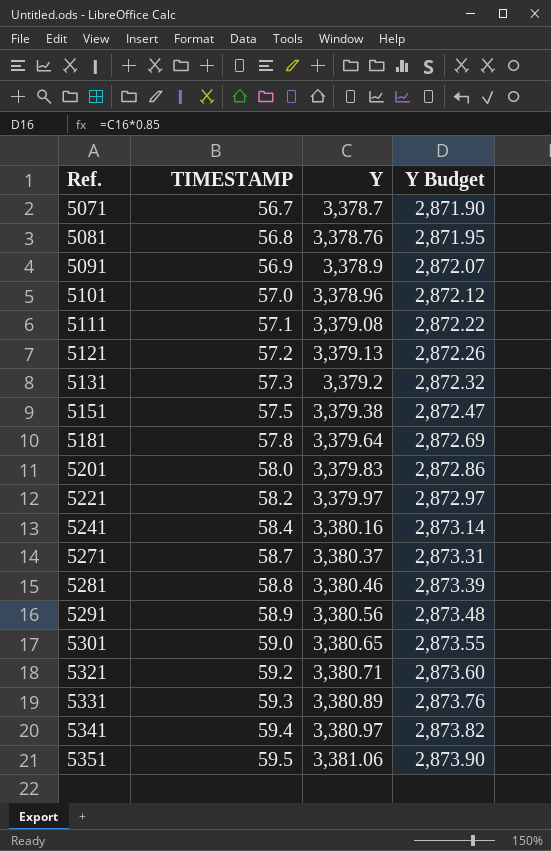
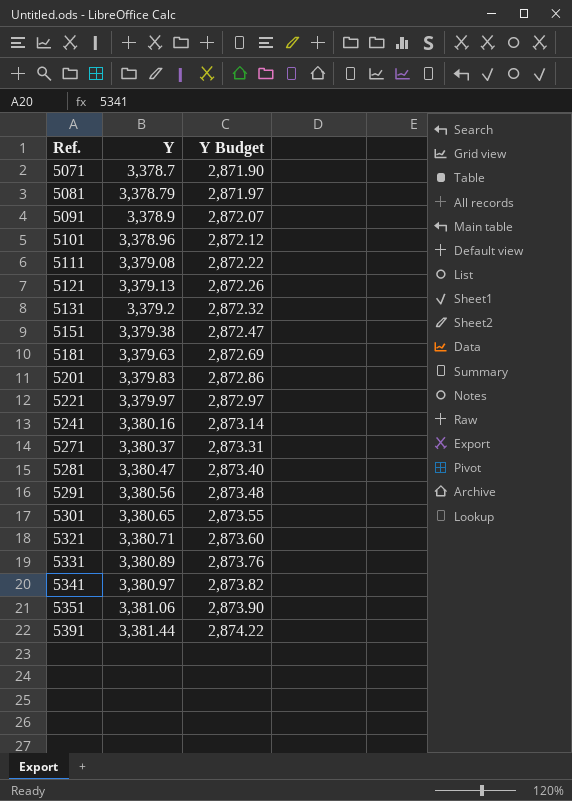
column TIMESTAMP | position: 2 -> none
5081 | Y: 3,378.76 -> 3,378.79
5081 | Y Budget: 2,871.95 -> 2,871.97
5181 | Y: 3,379.64 -> 3,379.63
5281 | Y: 3,380.46 -> 3,380.47
5281 | Y Budget: 2,873.39 -> 2,873.40
row 5391: none -> 3,381.44 | 2,874.22

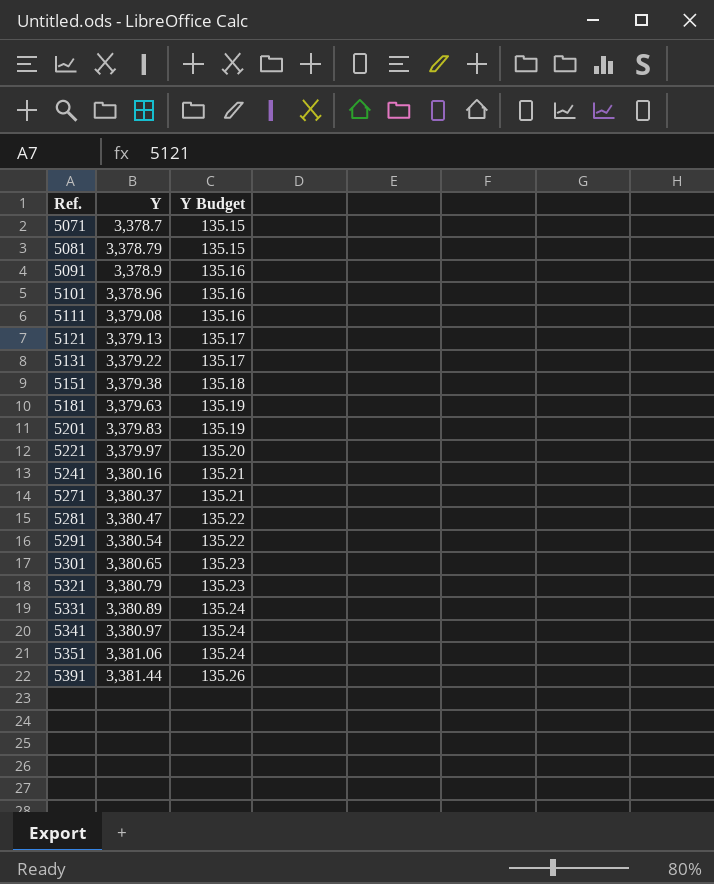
column Y Budget | formula: [Y] * 0.85 -> [Y] * 0.04
5131 | Y: 3,379.2 -> 3,379.22
5291 | Y: 3,380.56 -> 3,380.54
5321 | Y: 3,380.71 -> 3,380.79

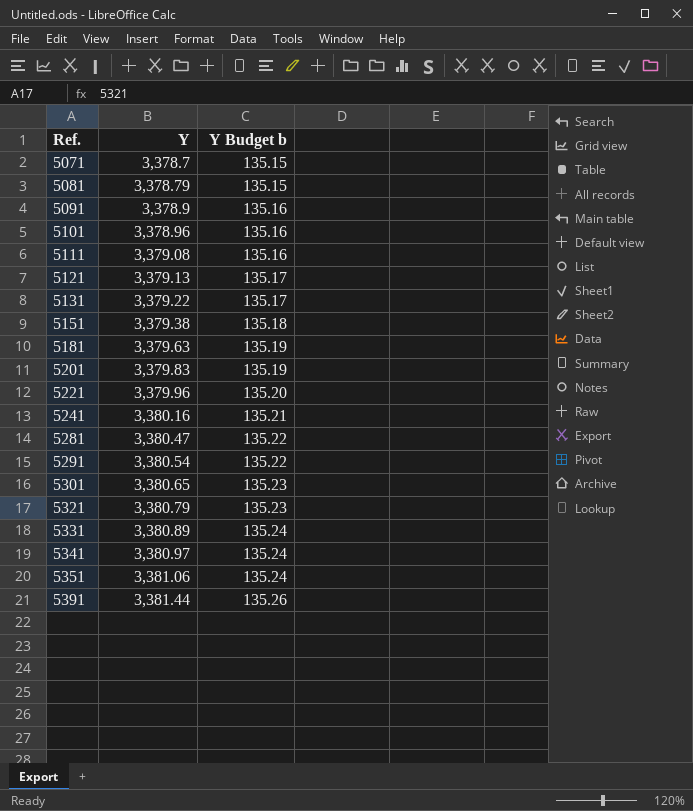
column name: Y Budget -> Y Budget b
row 5271: 3,380.37 | 135.21 -> none
5221 | Y: 3,379.97 -> 3,379.96

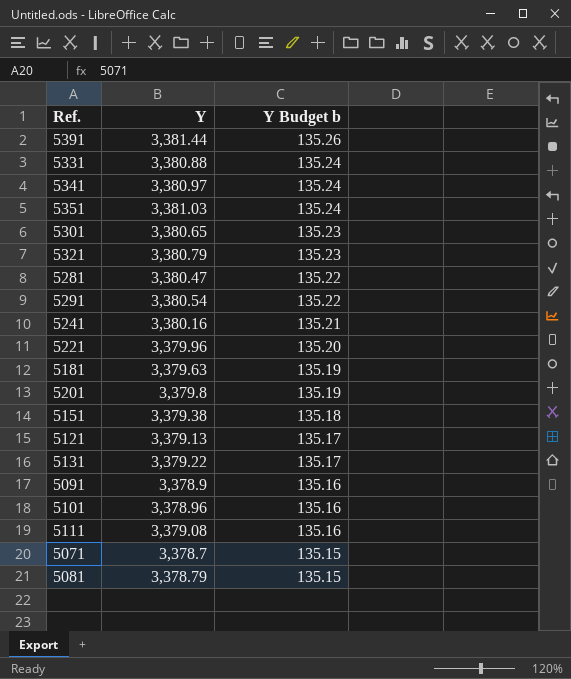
row order: Ref. ascending -> Y Budget b descending
5331 | Y: 3,380.89 -> 3,380.88
5351 | Y: 3,381.06 -> 3,381.03
5201 | Y: 3,379.83 -> 3,379.8

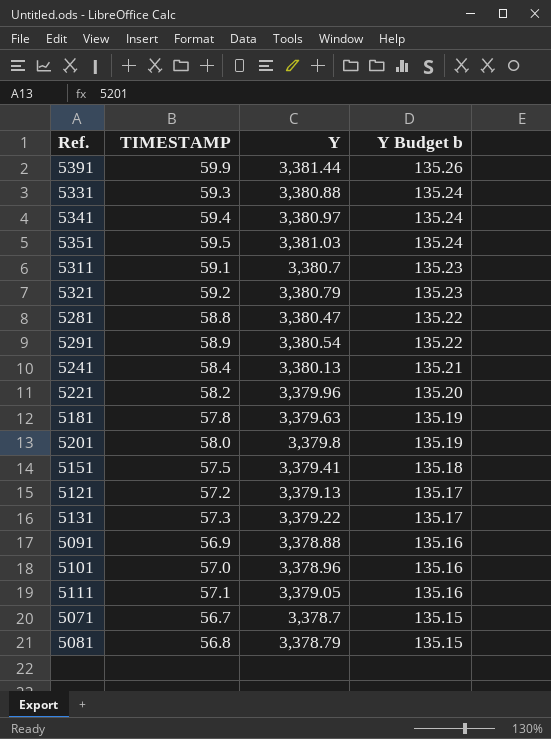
column TIMESTAMP | position: none -> 2
row 5301: 3,380.65 | 135.23 -> none
row 5311: none -> 59.1 | 3,380.7 | 135.23
5241 | Y: 3,380.16 -> 3,380.13
5151 | Y: 3,379.38 -> 3,379.41
5091 | Y: 3,378.9 -> 3,378.88
5111 | Y: 3,379.08 -> 3,379.05

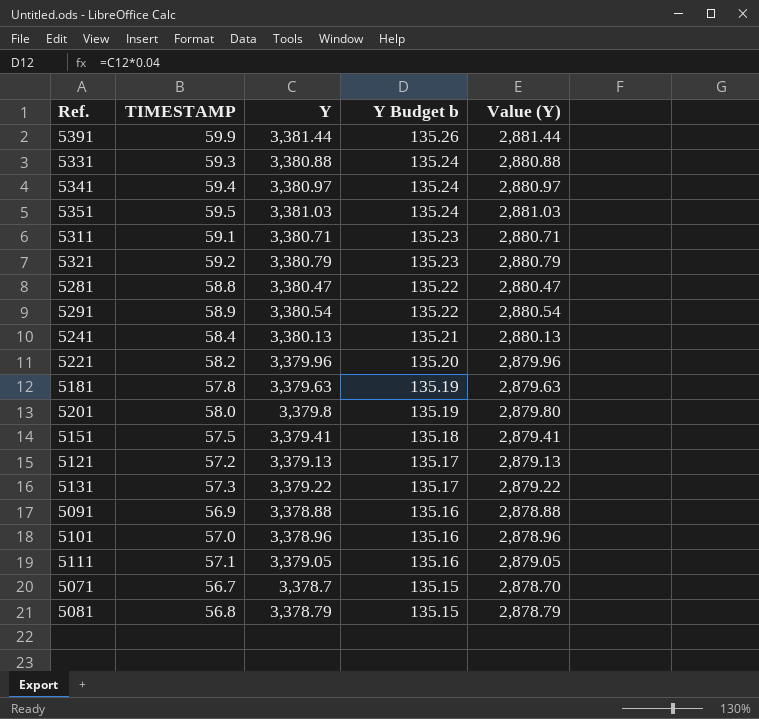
column Value (Y) | formula: none -> [Y] - 500
5311 | Y: 3,380.7 -> 3,380.71

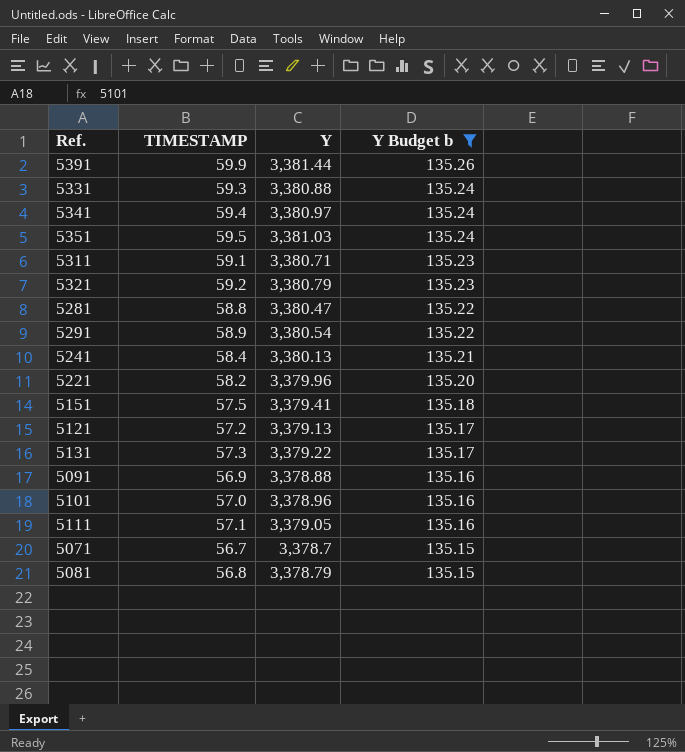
filter: none -> Y Budget b != 135.19
column Value (Y) | formula: [Y] - 500 -> none

